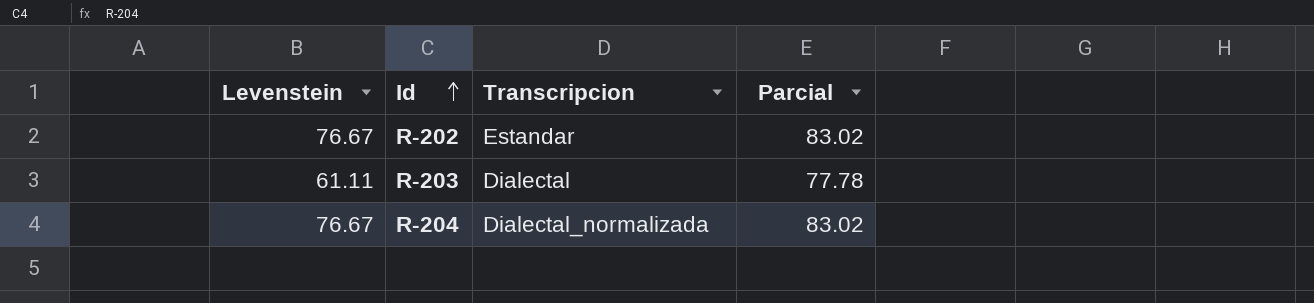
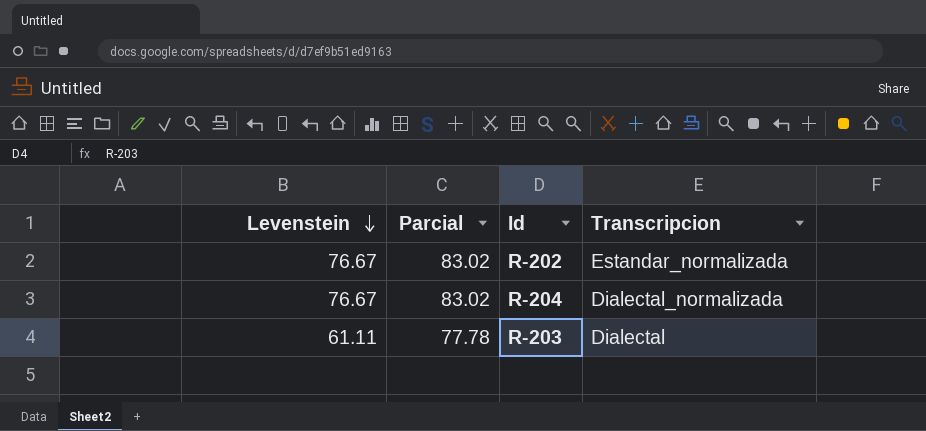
row order: Id ascending -> Levenstein descending
column Parcial | position: 4 -> 2
R-202 | Transcripcion: Estandar -> Estandar_normalizada

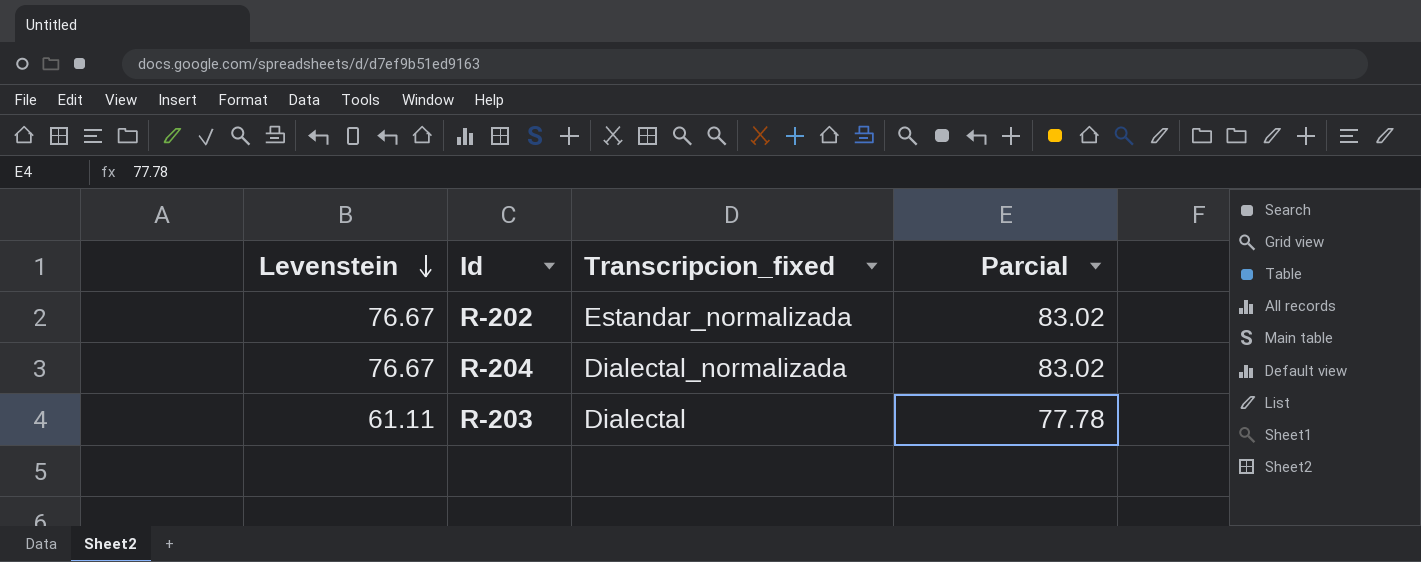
column name: Transcripcion -> Transcripcion_fixed
column Parcial | position: 2 -> 4

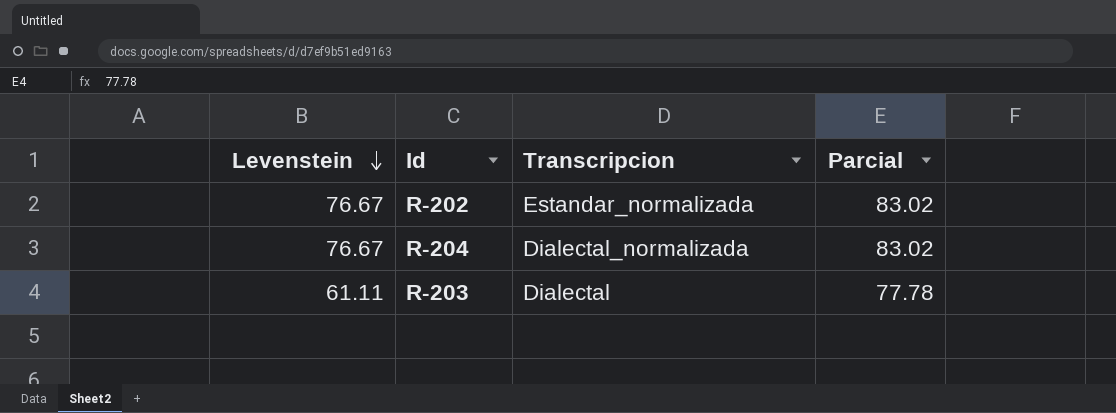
column name: Transcripcion_fixed -> Transcripcion

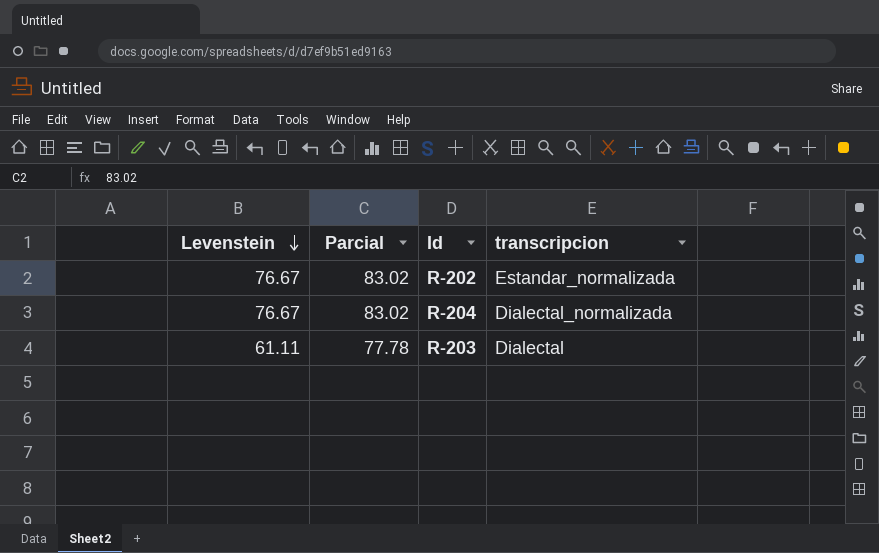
column Parcial | position: 4 -> 2
column name: Transcripcion -> transcripcion

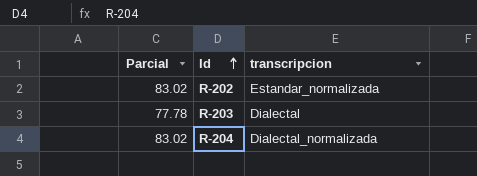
row order: Levenstein descending -> Id ascending
column Levenstein | position: 1 -> none

